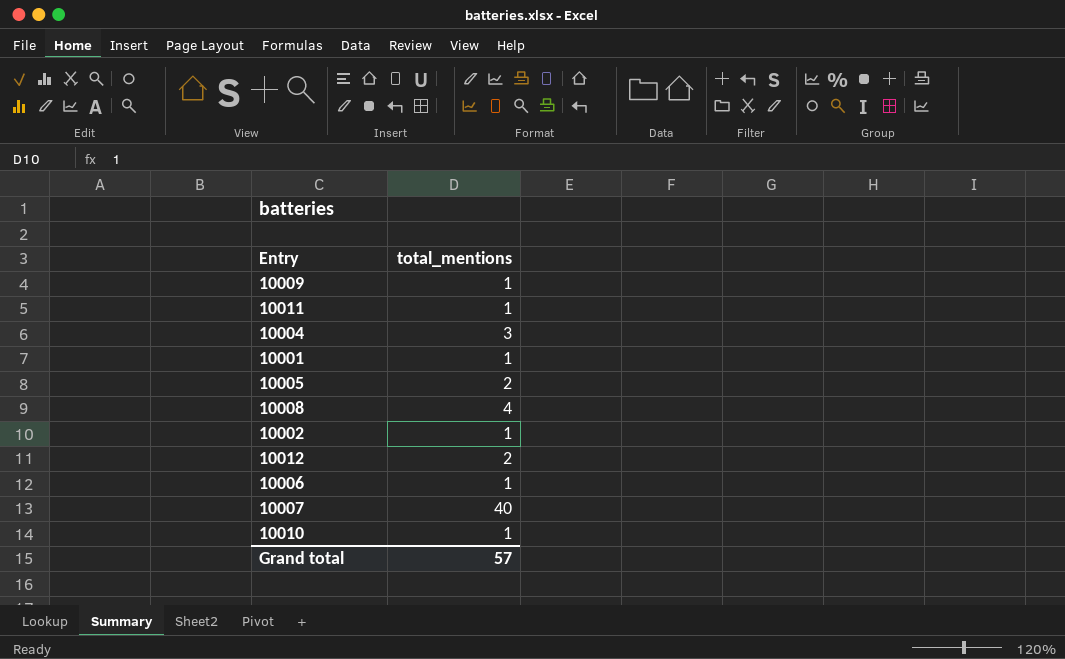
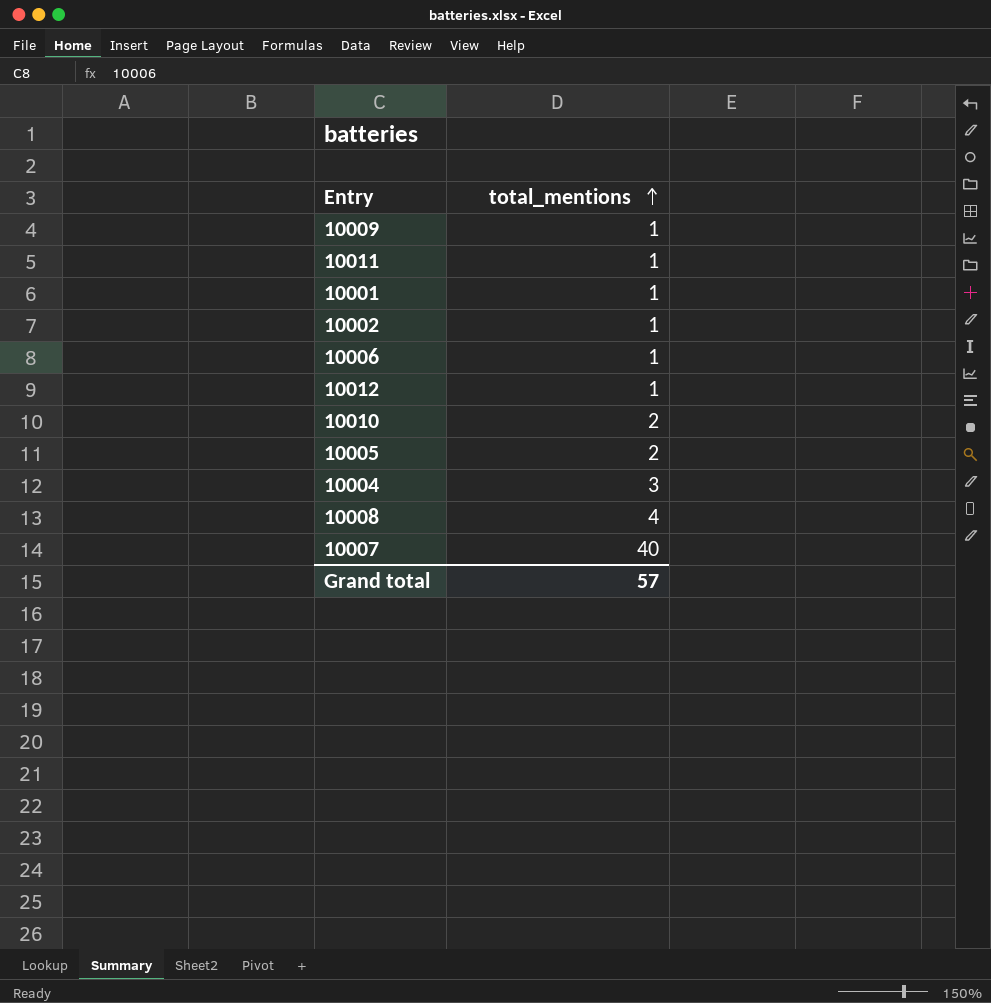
row order: none -> total_mentions ascending
10012 | total_mentions: 2 -> 1
10010 | total_mentions: 1 -> 2

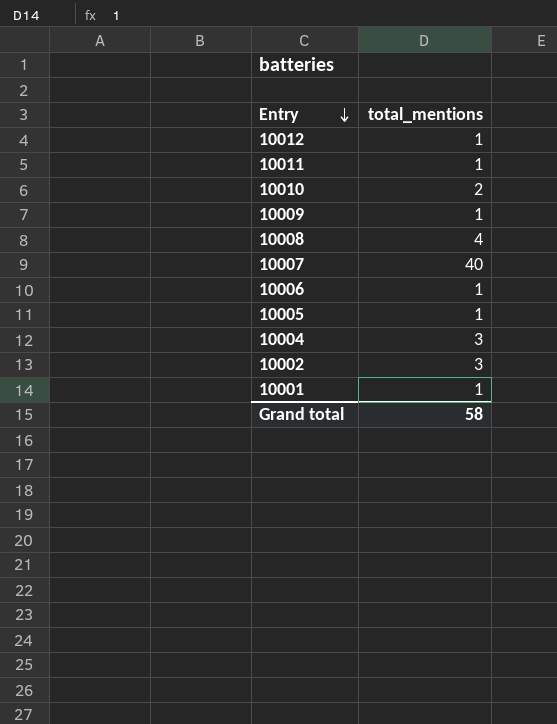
row order: total_mentions ascending -> Entry descending
10005 | total_mentions: 2 -> 1
10002 | total_mentions: 1 -> 3
Grand total | total_mentions: 57 -> 58

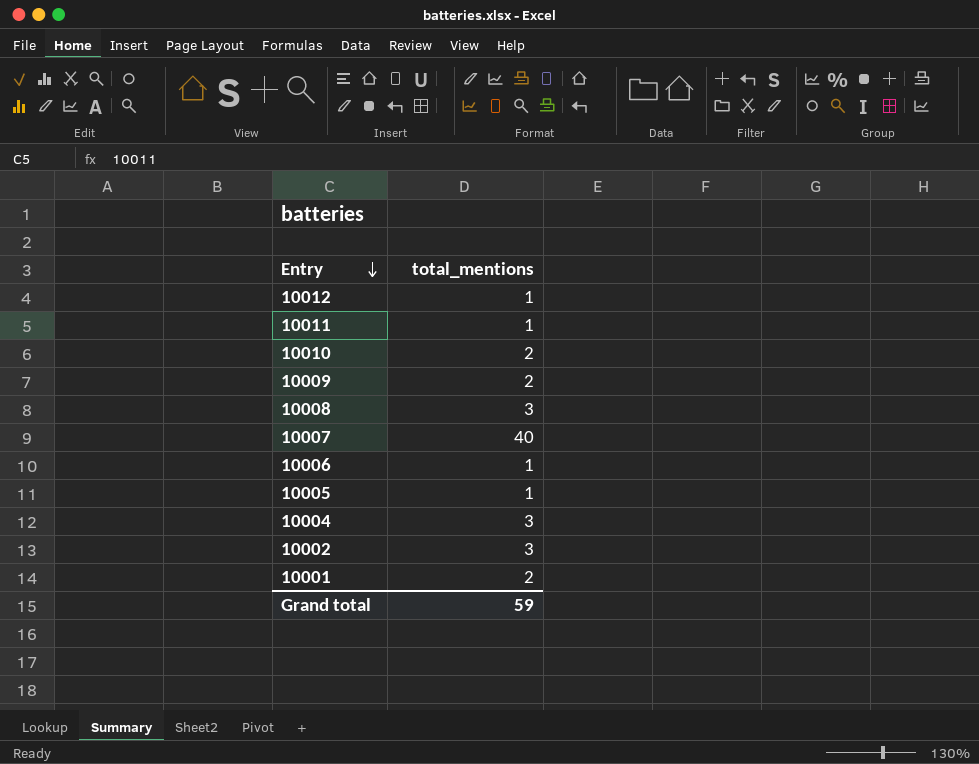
10009 | total_mentions: 1 -> 2
10008 | total_mentions: 4 -> 3
10001 | total_mentions: 1 -> 2
Grand total | total_mentions: 58 -> 59

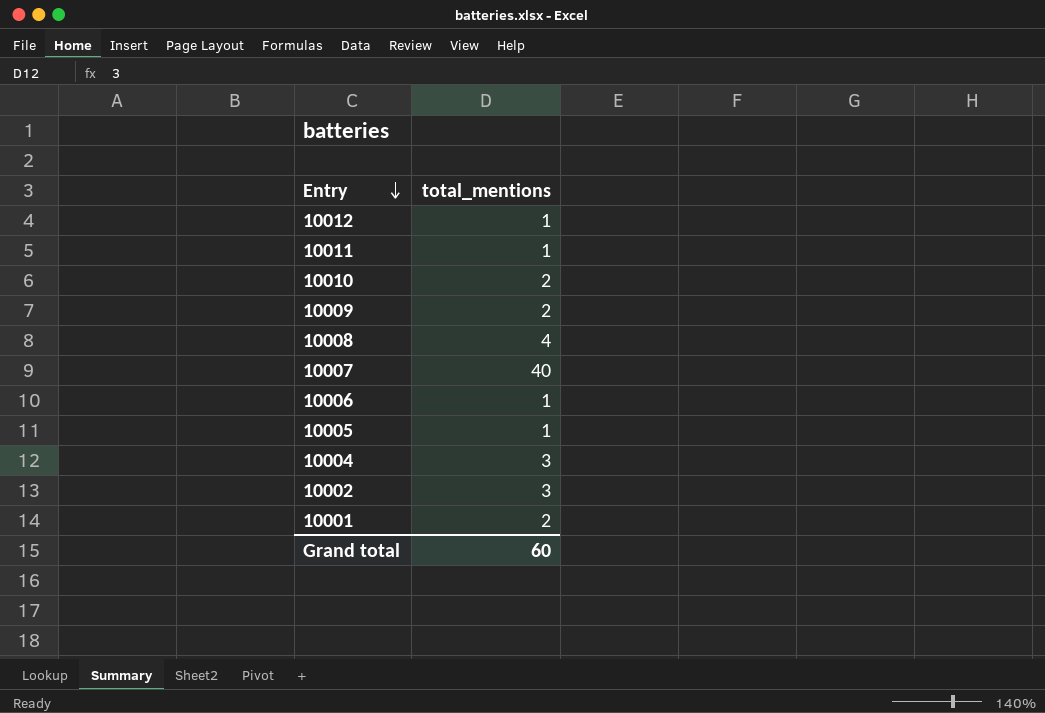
10008 | total_mentions: 3 -> 4
Grand total | total_mentions: 59 -> 60

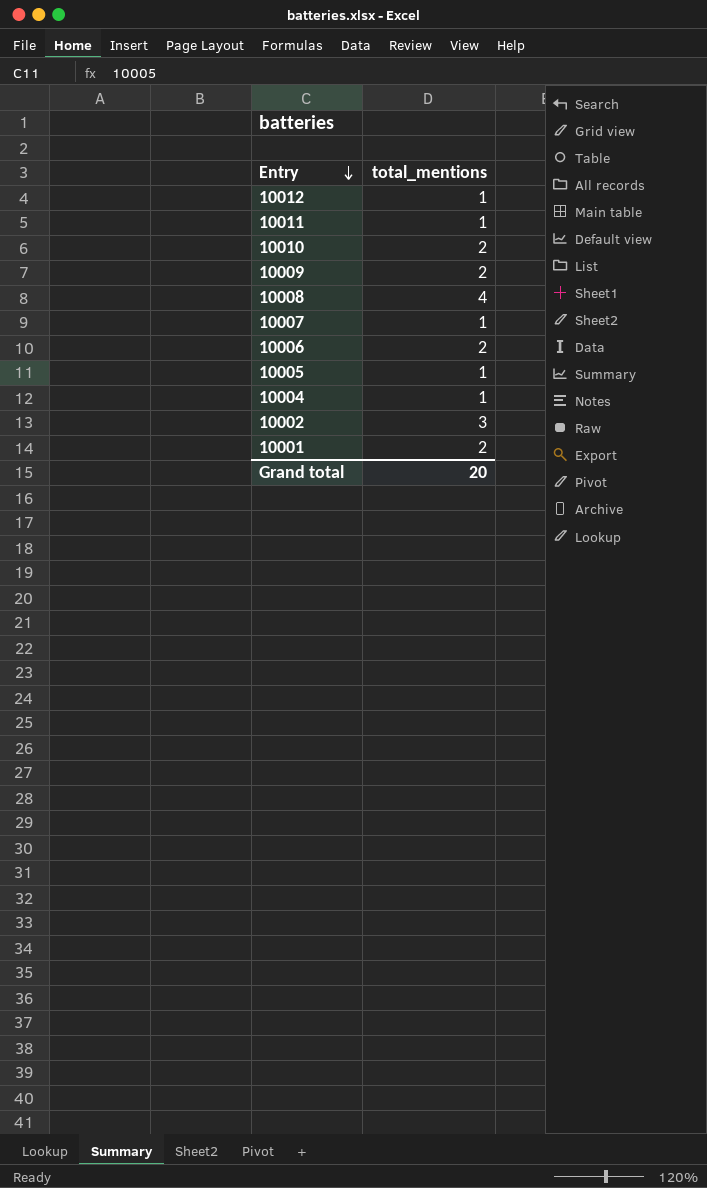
10007 | total_mentions: 40 -> 1
10006 | total_mentions: 1 -> 2
10004 | total_mentions: 3 -> 1
Grand total | total_mentions: 60 -> 20

